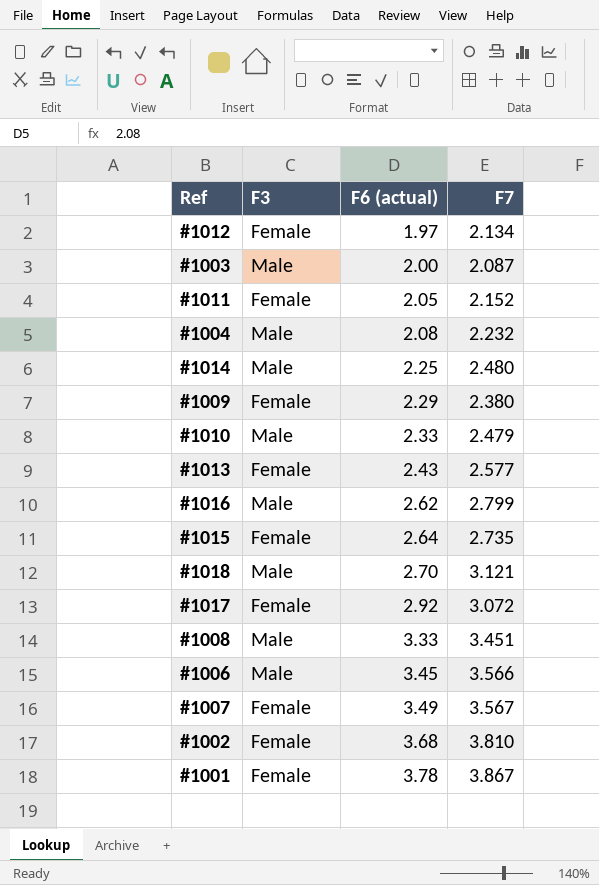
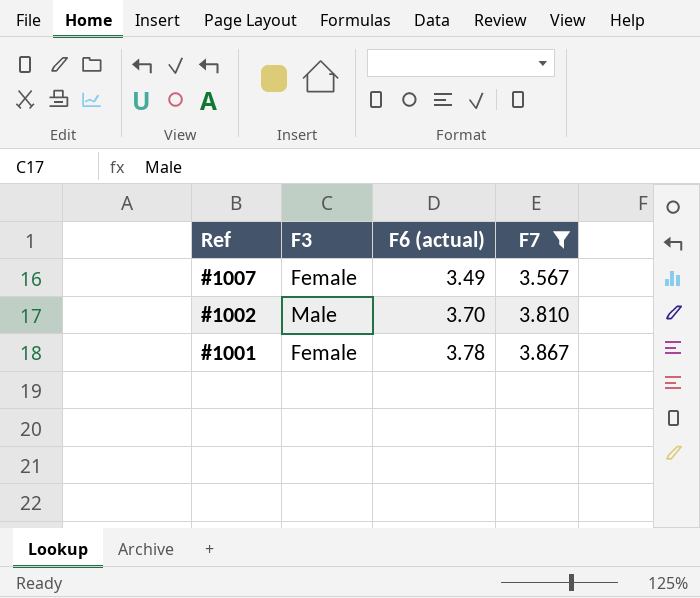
filter: none -> F7 >= 3.567
#1002 | F3: Female -> Male
#1002 | F6 (actual): 3.68 -> 3.70

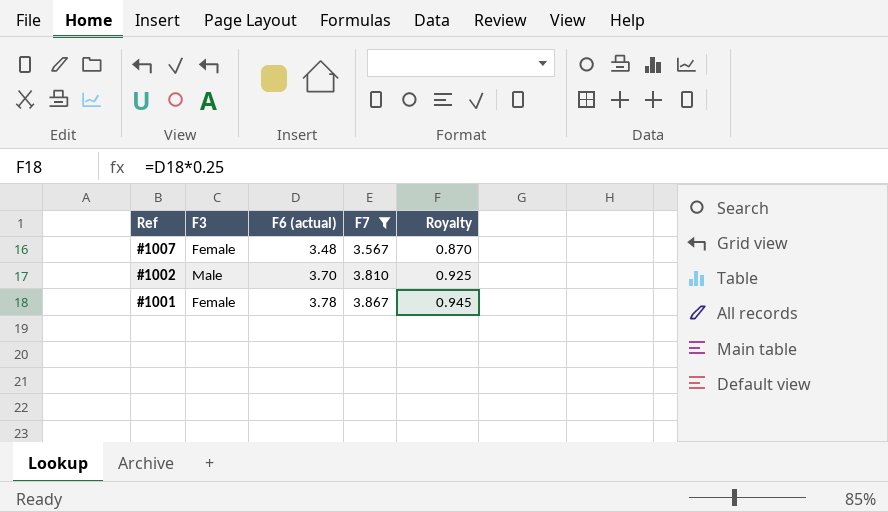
column Royalty | formula: none -> [F6 (actual)] * 0.25
#1007 | F6 (actual): 3.49 -> 3.48

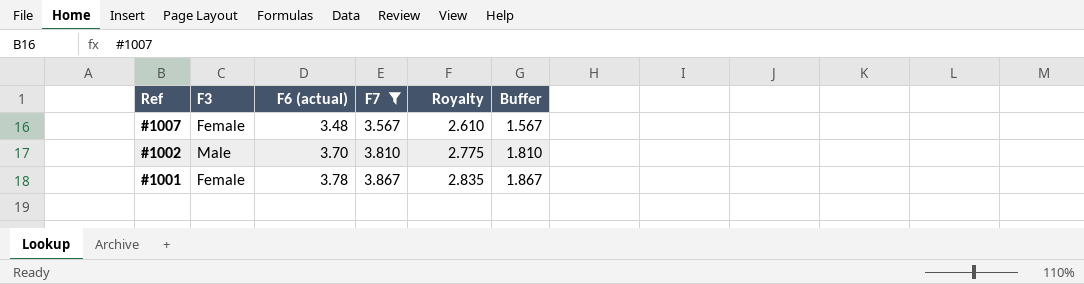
column Royalty | formula: [F6 (actual)] * 0.25 -> [F6 (actual)] * 0.75
column Buffer | formula: none -> [F7] - 2

